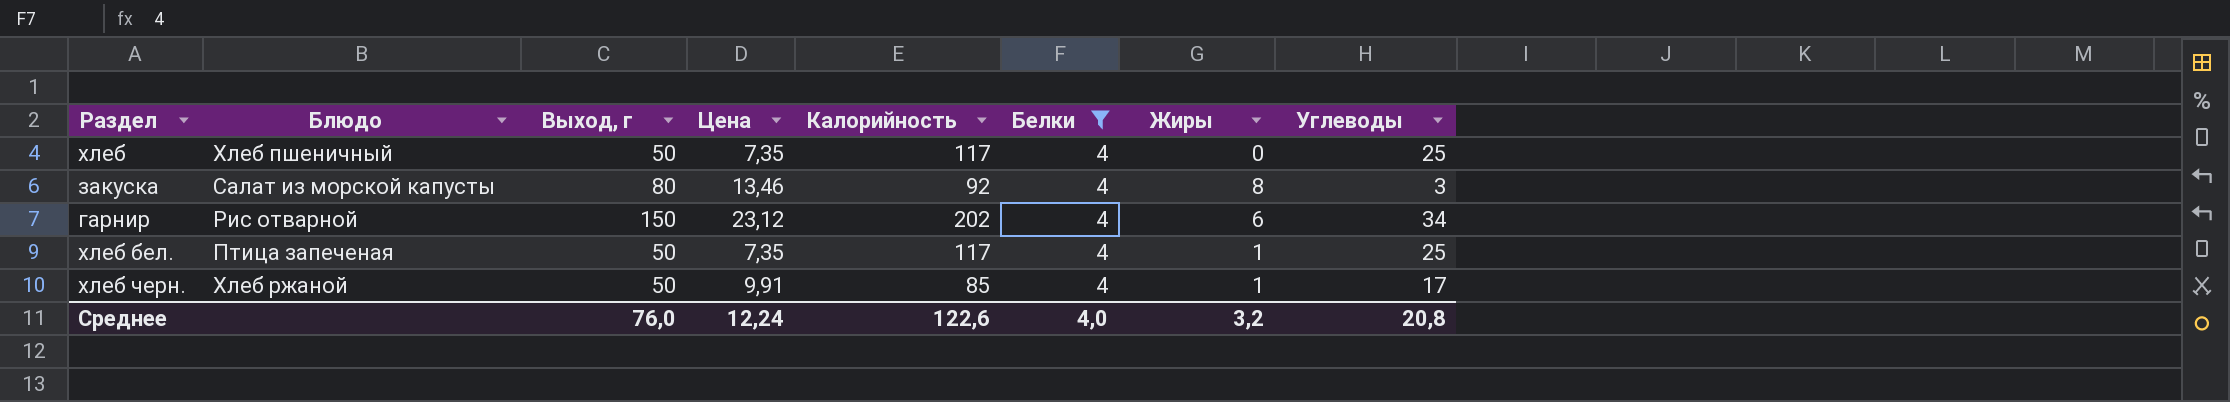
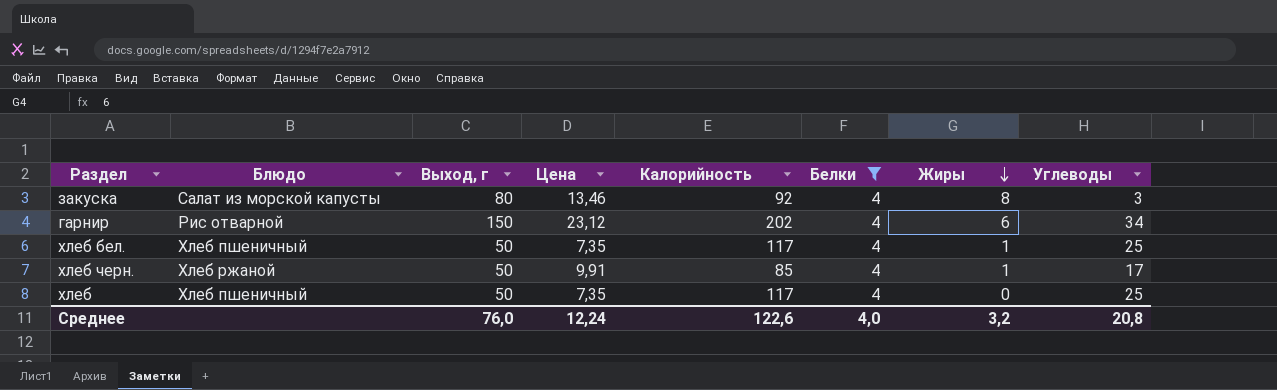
row order: none -> Жиры descending
хлеб бел. | Блюдо: Птица запеченая -> Хлеб пшеничный

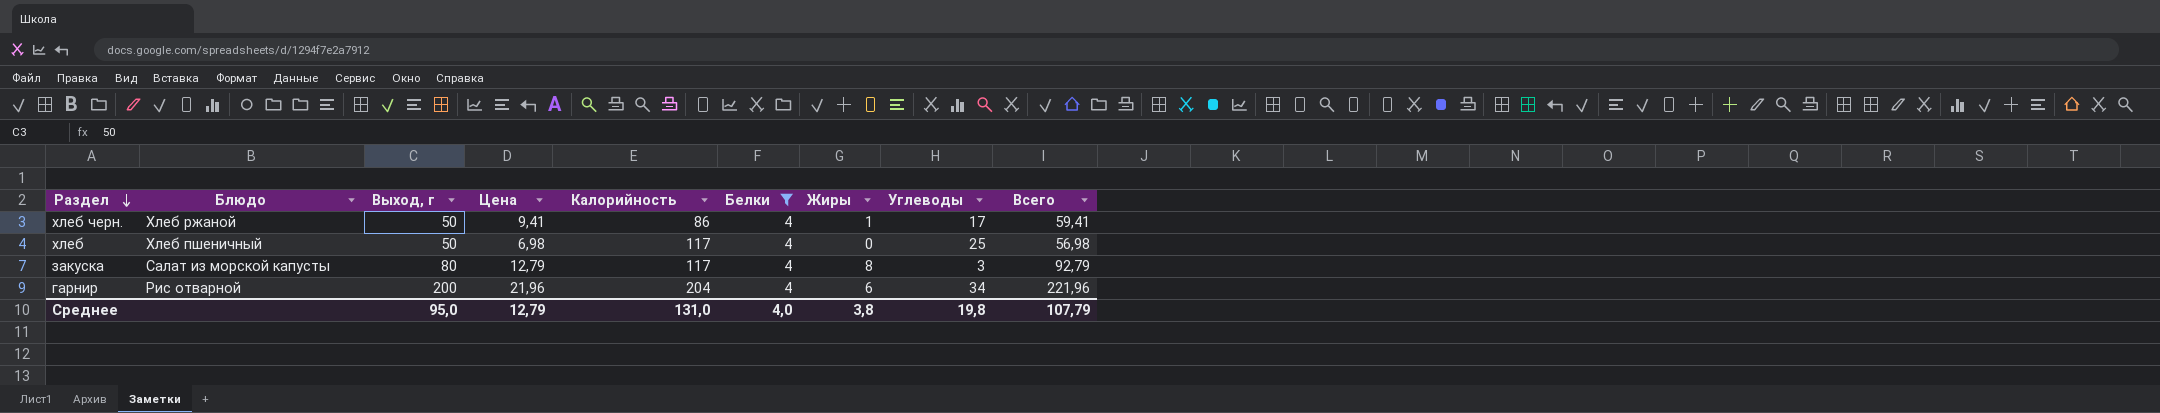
row order: Жиры descending -> Раздел descending
column Всего | formula: none -> [Выход, г] + [Цена]
row хлеб бел.: Хлеб пшеничный | 50 | 7,35 | 117 | 4 | 1 | 25 -> none
хлеб черн. | Цена: 9,91 -> 9,41
хлеб черн. | Калорийность: 85 -> 86
хлеб | Цена: 7,35 -> 6,98
закуска | Цена: 13,46 -> 12,79
закуска | Калорийность: 92 -> 117
гарнир | Выход, г: 150 -> 200
гарнир | Цена: 23,12 -> 21,96
гарнир | Калорийность: 202 -> 204
Среднее | Выход, г: 76,0 -> 95,0
Среднее | Цена: 12,24 -> 12,79
Среднее | Калорийность: 122,6 -> 131,0
Среднее | Жиры: 3,2 -> 3,8
Среднее | Углеводы: 20,8 -> 19,8

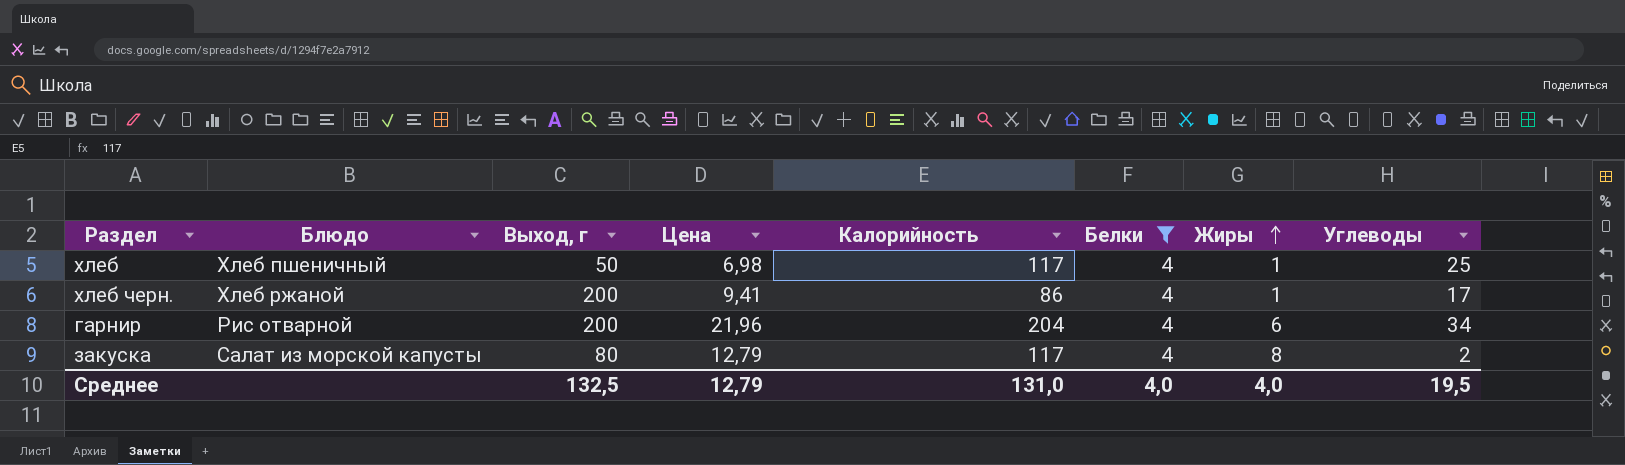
row order: Раздел descending -> Жиры ascending
column Всего | formula: [Выход, г] + [Цена] -> none
хлеб | Жиры: 0 -> 1
хлеб черн. | Выход, г: 50 -> 200
закуска | Углеводы: 3 -> 2
Среднее | Выход, г: 95,0 -> 132,5
Среднее | Жиры: 3,8 -> 4,0
Среднее | Углеводы: 19,8 -> 19,5

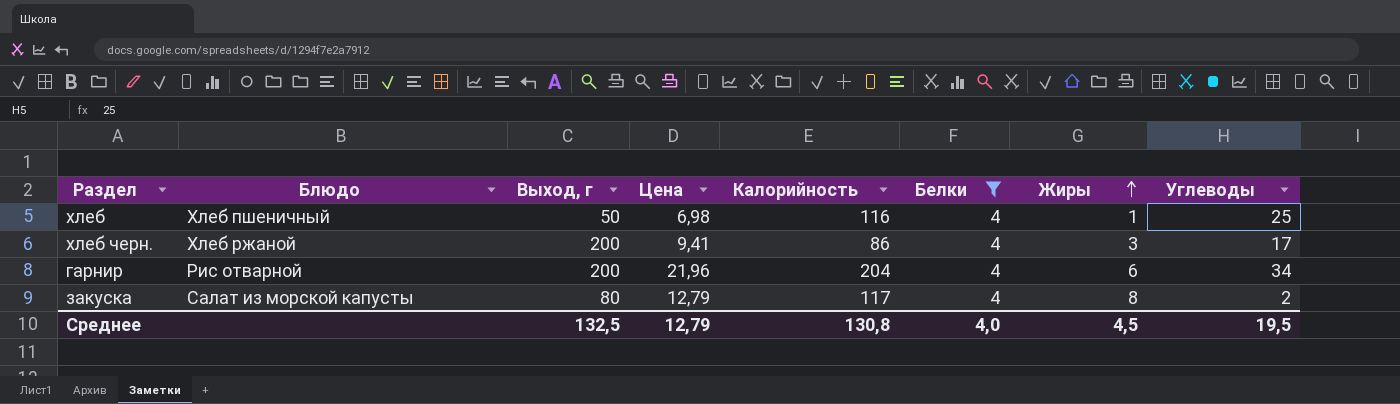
хлеб | Калорийность: 117 -> 116
хлеб черн. | Жиры: 1 -> 3
Среднее | Калорийность: 131,0 -> 130,8
Среднее | Жиры: 4,0 -> 4,5

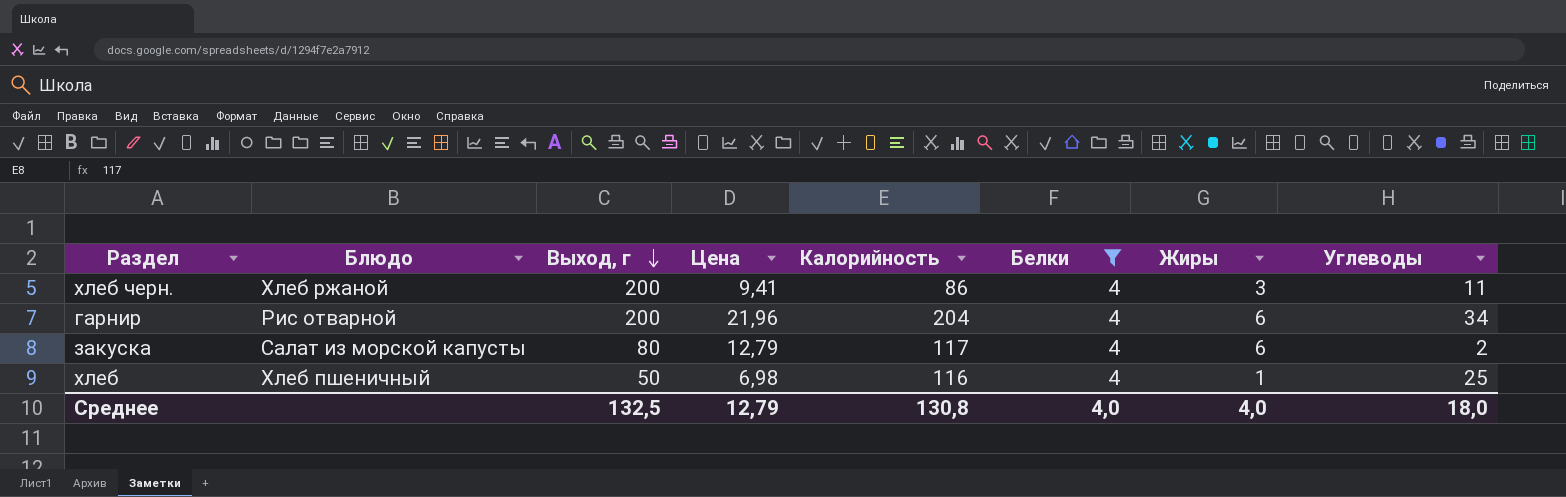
row order: Жиры ascending -> Выход, г descending
хлеб черн. | Углеводы: 17 -> 11
закуска | Жиры: 8 -> 6
Среднее | Жиры: 4,5 -> 4,0
Среднее | Углеводы: 19,5 -> 18,0

